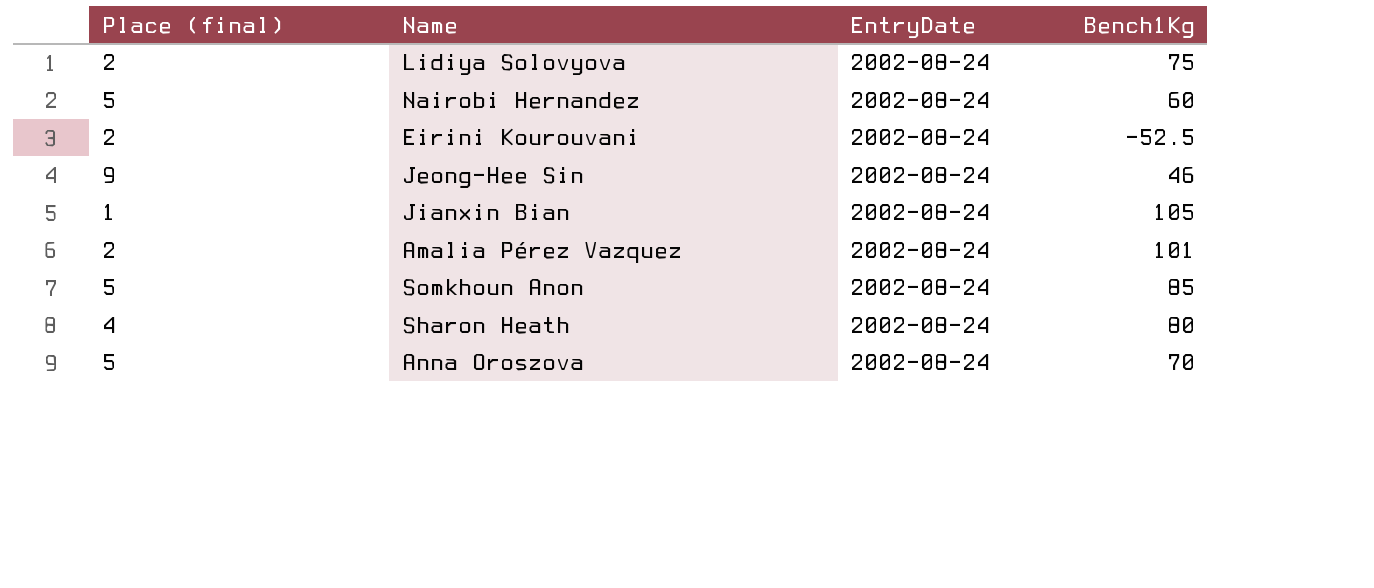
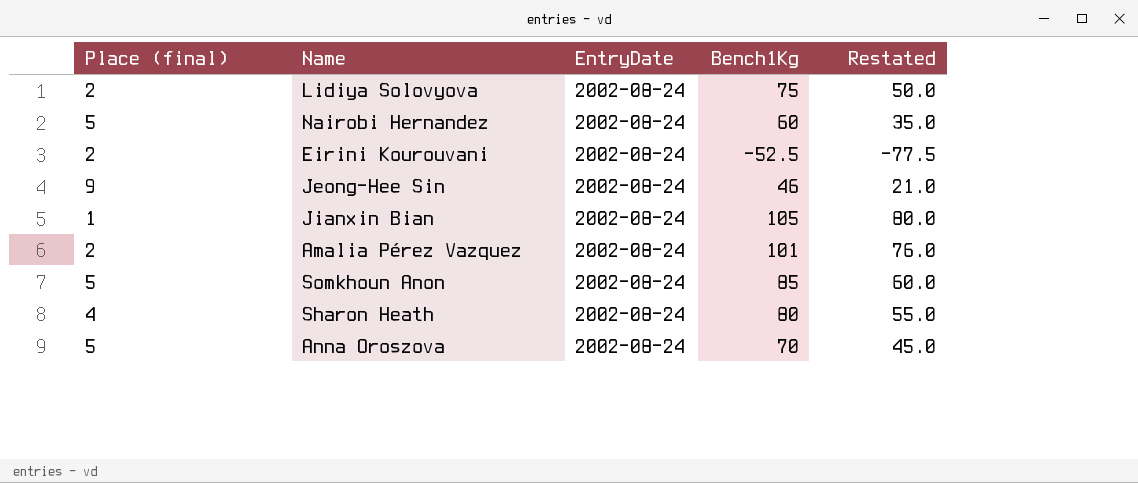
column Restated | formula: none -> [Bench1Kg] - 25

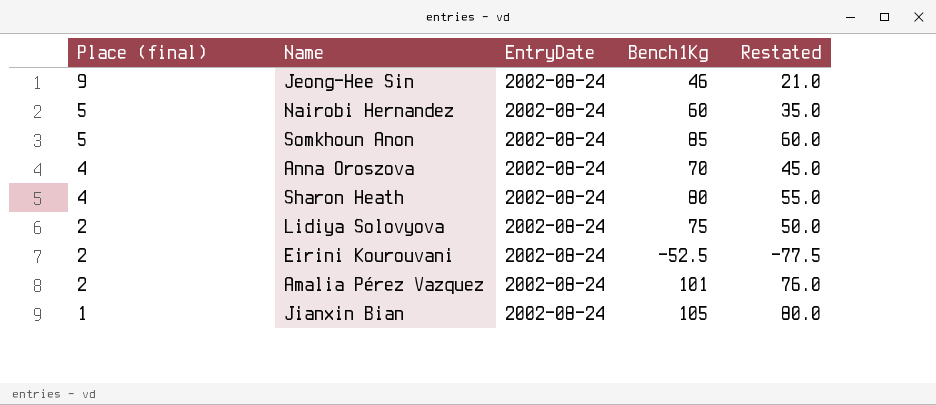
row order: none -> Place (final) descending
Anna Oroszova | Place (final): 5 -> 4

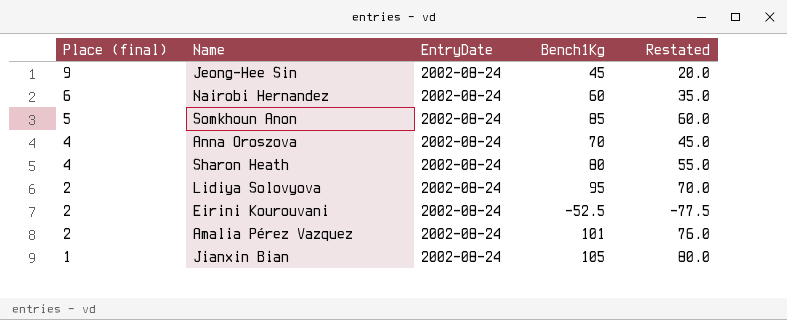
Jeong-Hee Sin | Bench1Kg: 46 -> 45
Jeong-Hee Sin | Restated: 21.0 -> 20.0
Nairobi Hernandez | Place (final): 5 -> 6
Lidiya Solovyova | Bench1Kg: 75 -> 95
Lidiya Solovyova | Restated: 50.0 -> 70.0

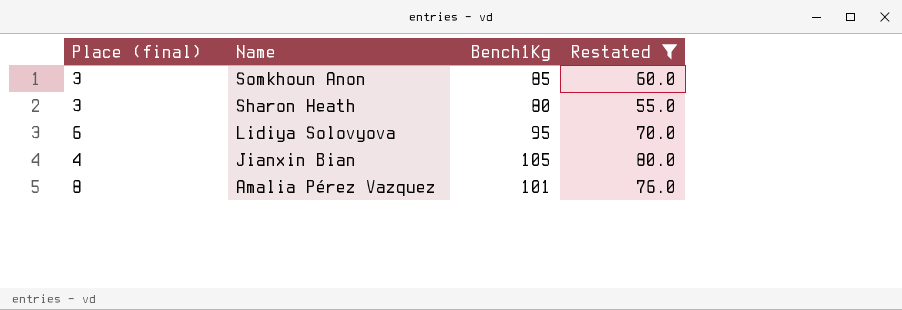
filter: none -> Restated >= 55.0
row order: Place (final) descending -> Name descending
column EntryDate | position: 3 -> none
Somkhoun Anon | Place (final): 5 -> 3
Sharon Heath | Place (final): 4 -> 3
Lidiya Solovyova | Place (final): 2 -> 6
Jianxin Bian | Place (final): 1 -> 4
Amalia Pérez Vazquez | Place (final): 2 -> 8

